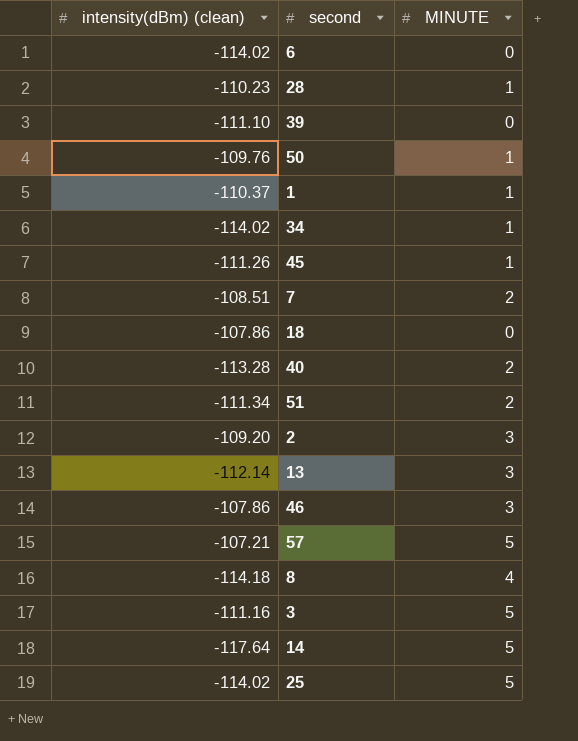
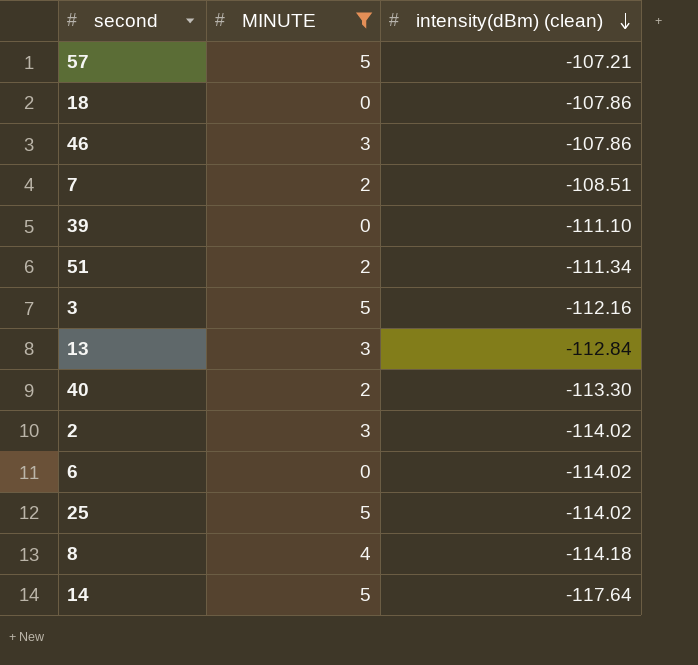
filter: none -> MINUTE != 1
row order: none -> intensity(dBm) (clean) descending
column intensity(dBm) (clean) | position: 1 -> 3
3 | intensity(dBm) (clean): -111.16 -> -112.16
13 | intensity(dBm) (clean): -112.14 -> -112.84
40 | intensity(dBm) (clean): -113.28 -> -113.30
2 | intensity(dBm) (clean): -109.20 -> -114.02

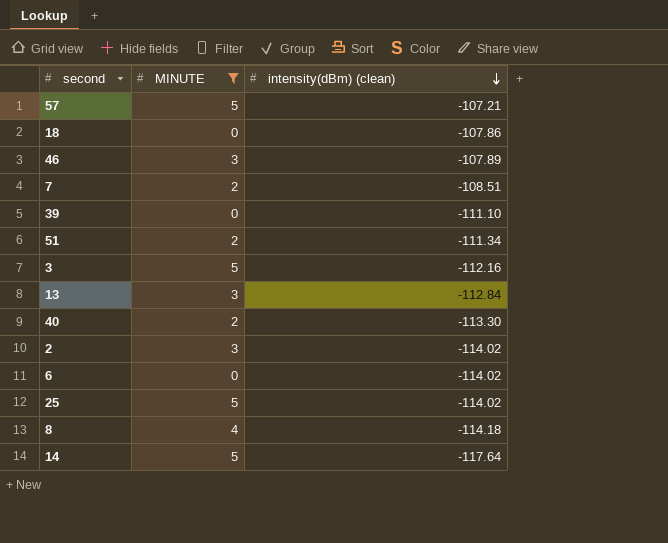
46 | intensity(dBm) (clean): -107.86 -> -107.89

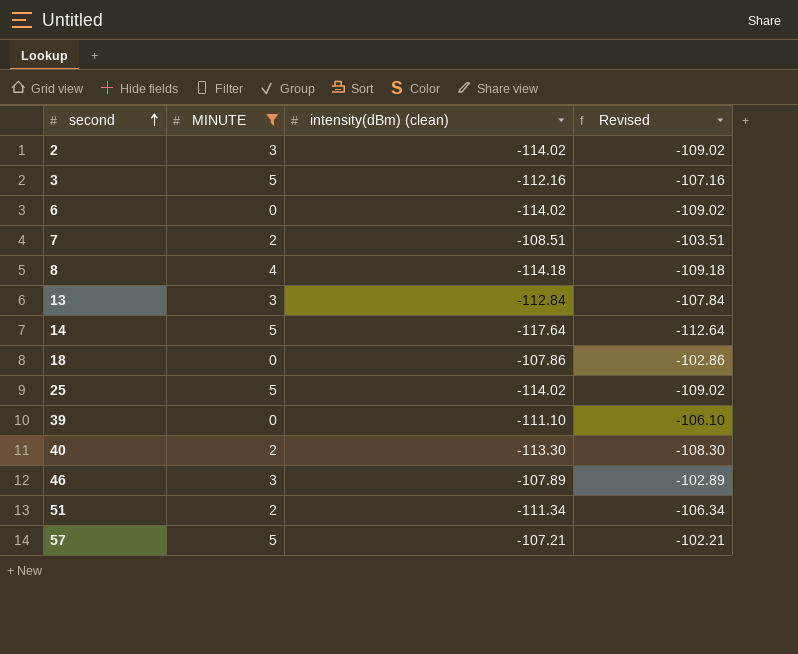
row order: intensity(dBm) (clean) descending -> second ascending
column Revised | formula: none -> [intensity(dBm) (clean)] + 5

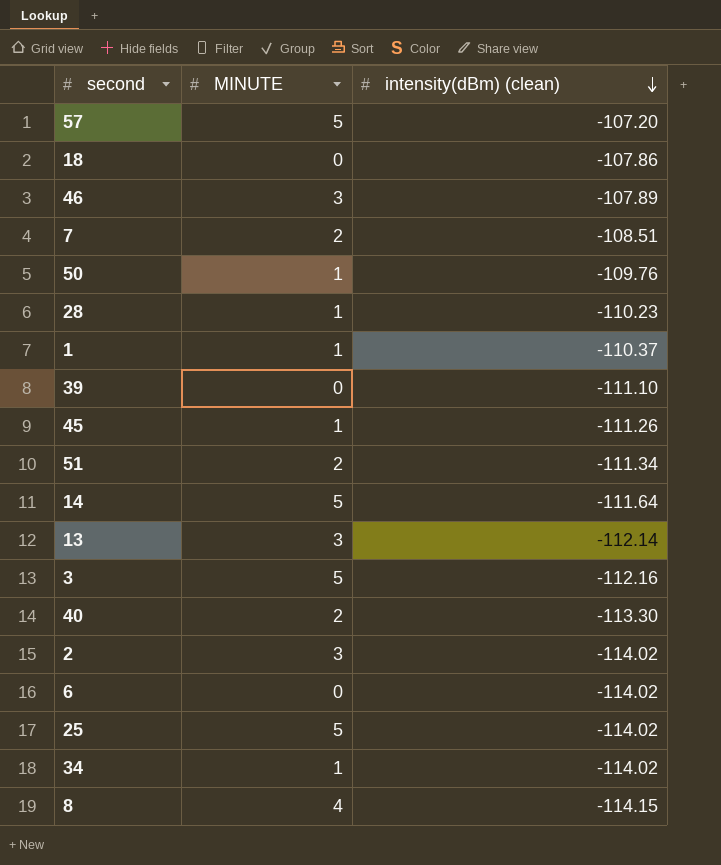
filter: MINUTE != 1 -> none
row order: second ascending -> intensity(dBm) (clean) descending
column Revised | formula: [intensity(dBm) (clean)] + 5 -> none
57 | intensity(dBm) (clean): -107.21 -> -107.20
14 | intensity(dBm) (clean): -117.64 -> -111.64
13 | intensity(dBm) (clean): -112.84 -> -112.14
8 | intensity(dBm) (clean): -114.18 -> -114.15

